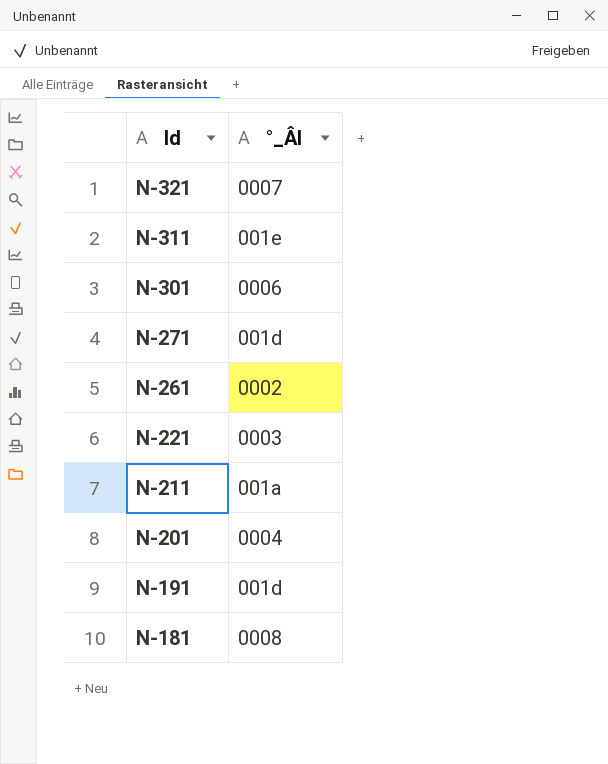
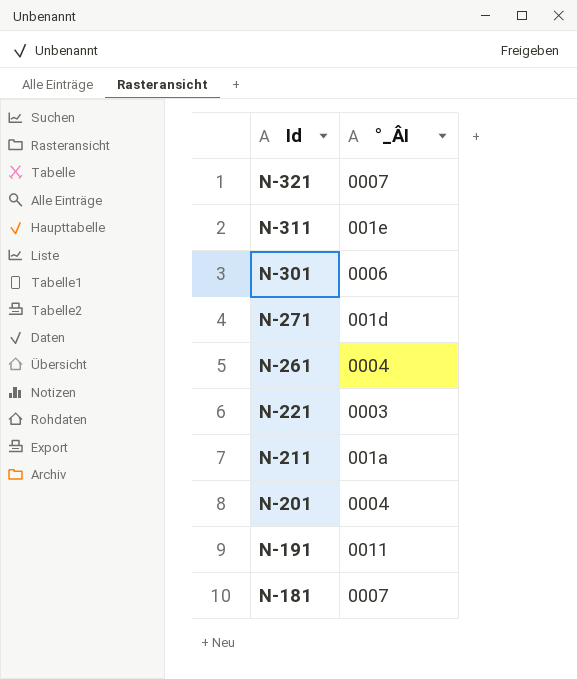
N-261 | °_ÂI: 0002 -> 0004
N-191 | °_ÂI: 001d -> 0011
N-181 | °_ÂI: 0008 -> 0007

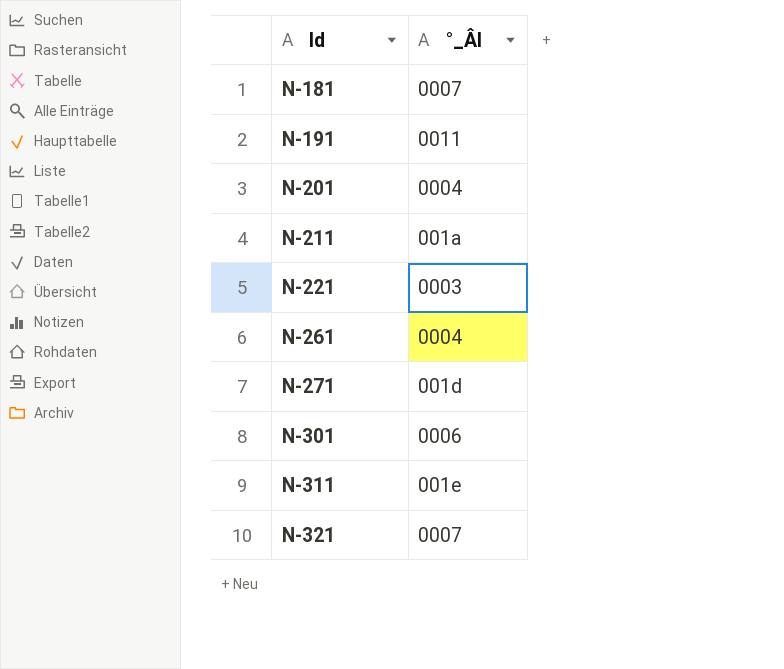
row order: Id descending -> Id ascending

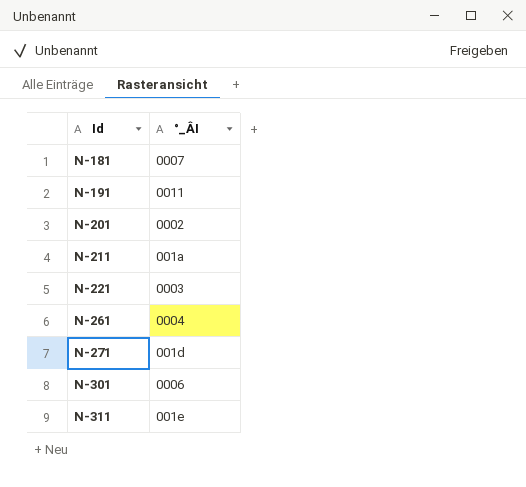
row N-321: 0007 -> none
N-201 | °_ÂI: 0004 -> 0002

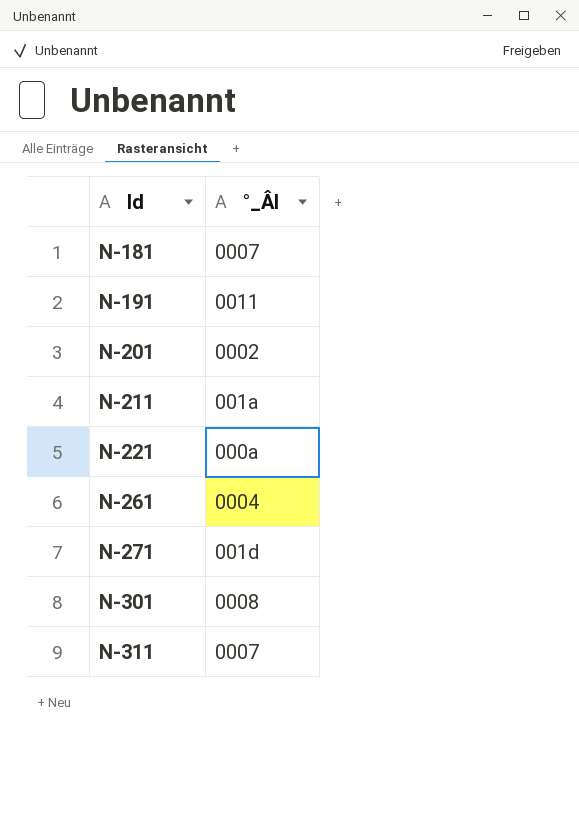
N-221 | °_ÂI: 0003 -> 000a
N-301 | °_ÂI: 0006 -> 0008
N-311 | °_ÂI: 001e -> 0007

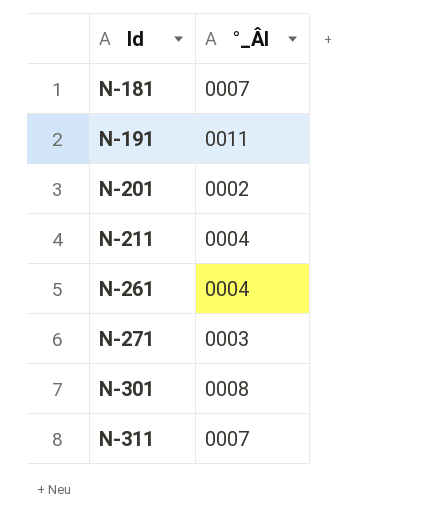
row N-221: 000a -> none
N-211 | °_ÂI: 001a -> 0004
N-271 | °_ÂI: 001d -> 0003

